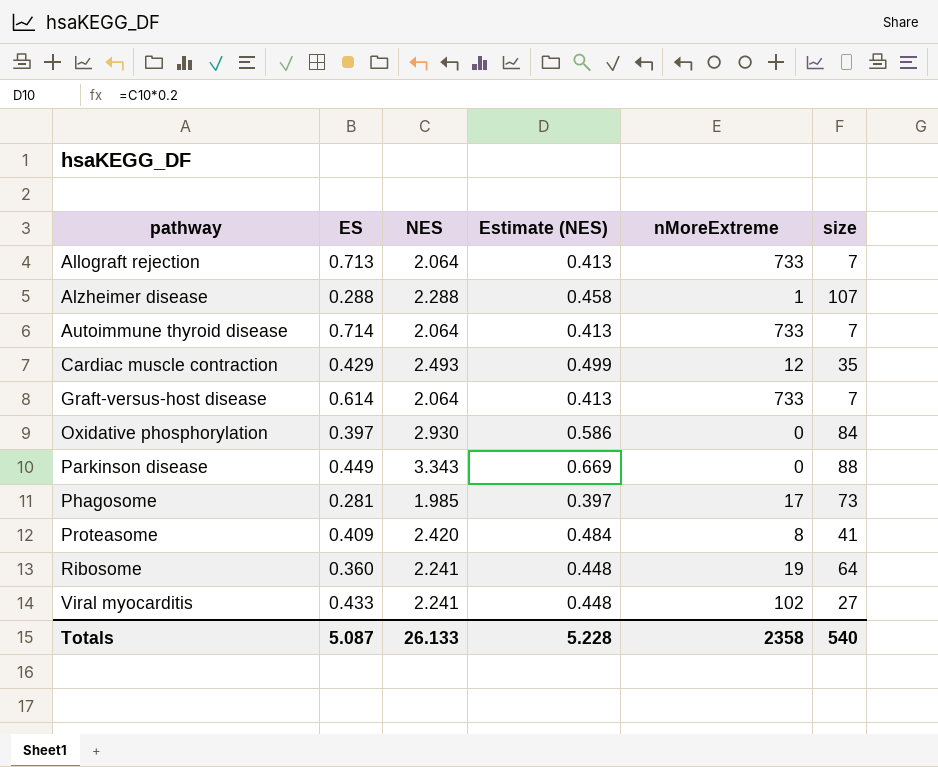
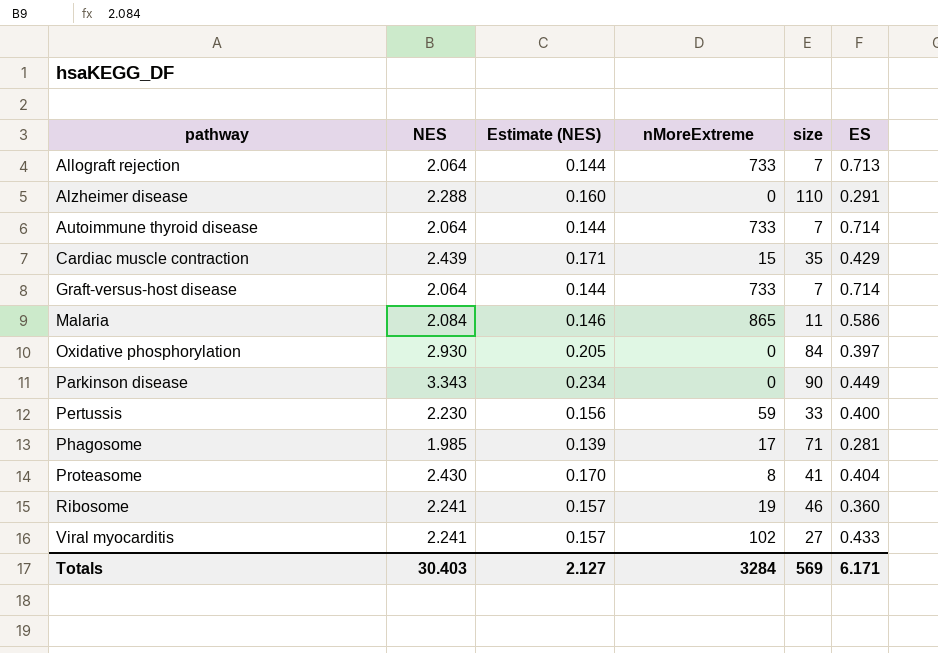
column Estimate (NES) | formula: [NES] * 0.2 -> [NES] * 0.07
column ES | position: 2 -> 6
Alzheimer disease | nMoreExtreme: 1 -> 0
Alzheimer disease | size: 107 -> 110
Alzheimer disease | ES: 0.288 -> 0.291
Cardiac muscle contraction | NES: 2.493 -> 2.439
Cardiac muscle contraction | nMoreExtreme: 12 -> 15
Graft-versus-host disease | ES: 0.614 -> 0.714
row Malaria: none -> 2.084 | 0.146 | 865 | 11 | 0.586
Parkinson disease | size: 88 -> 90
row Pertussis: none -> 2.230 | 0.156 | 59 | 33 | 0.400
Phagosome | size: 73 -> 71
Proteasome | NES: 2.420 -> 2.430
Proteasome | ES: 0.409 -> 0.404
Ribosome | size: 64 -> 46
Totals | NES: 26.133 -> 30.403
Totals | Estimate (NES): 5.228 -> 2.127
Totals | nMoreExtreme: 2358 -> 3284
Totals | size: 540 -> 569
Totals | ES: 5.087 -> 6.171

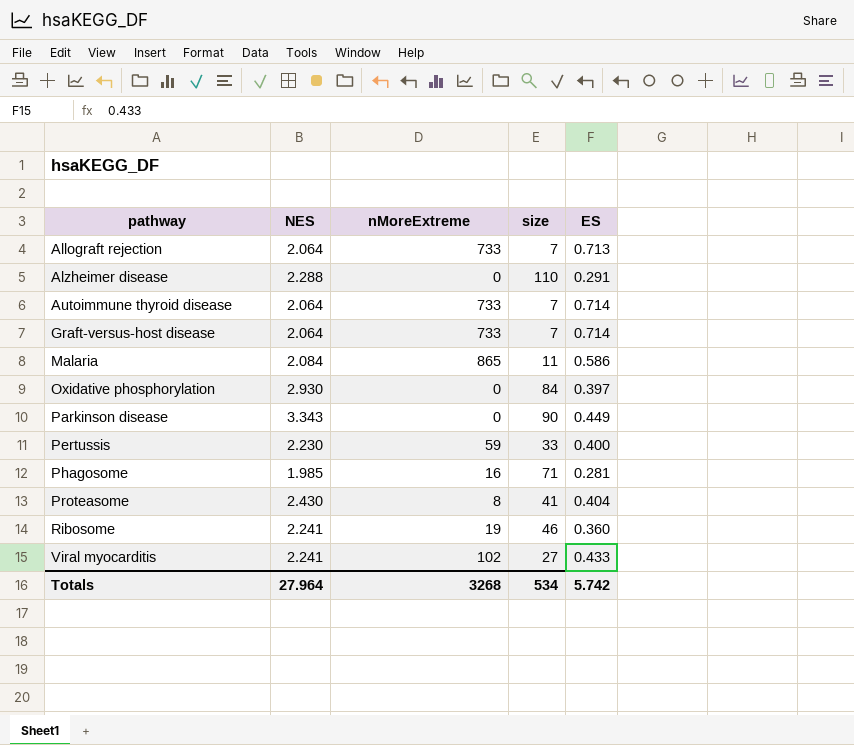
column Estimate (NES) | formula: [NES] * 0.07 -> none
row Cardiac muscle contraction: 2.439 | 0.171 | 15 | 35 | 0.429 -> none
Phagosome | nMoreExtreme: 17 -> 16
Totals | NES: 30.403 -> 27.964
Totals | nMoreExtreme: 3284 -> 3268
Totals | size: 569 -> 534
Totals | ES: 6.171 -> 5.742

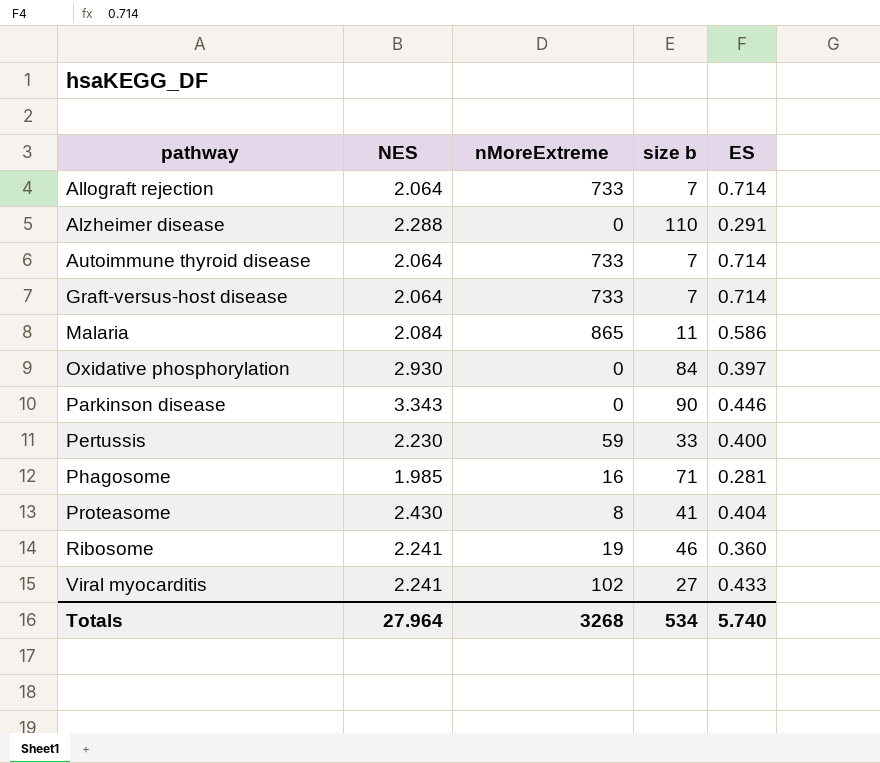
column name: size -> size b
Allograft rejection | ES: 0.713 -> 0.714
Parkinson disease | ES: 0.449 -> 0.446
Totals | ES: 5.742 -> 5.740

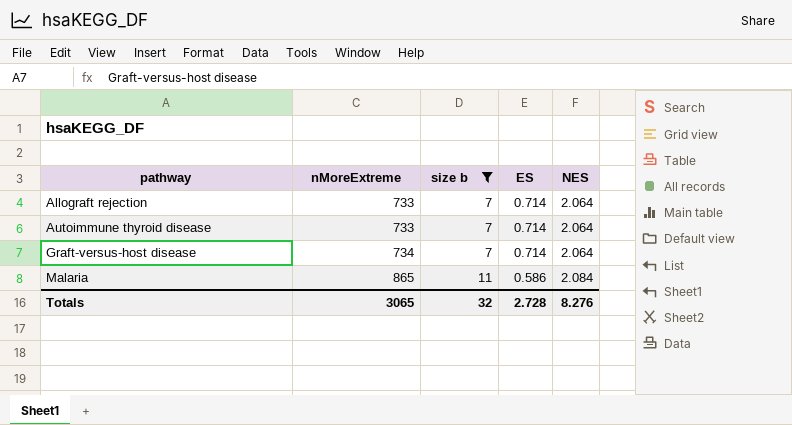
filter: none -> size b <= 11
column NES | position: 2 -> 5
Graft-versus-host disease | nMoreExtreme: 733 -> 734
Totals | nMoreExtreme: 3268 -> 3065
Totals | size b: 534 -> 32
Totals | ES: 5.740 -> 2.728
Totals | NES: 27.964 -> 8.276

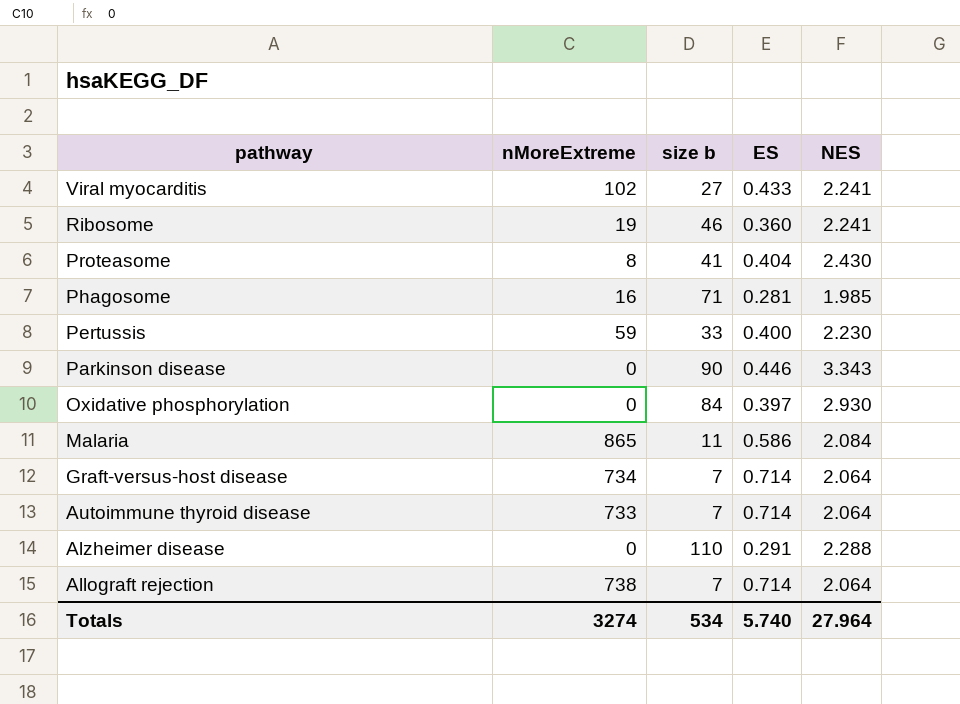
filter: size b <= 11 -> none
row order: pathway ascending -> pathway descending
Allograft rejection | nMoreExtreme: 733 -> 738
Totals | nMoreExtreme: 3065 -> 3274
Totals | size b: 32 -> 534
Totals | ES: 2.728 -> 5.740
Totals | NES: 8.276 -> 27.964

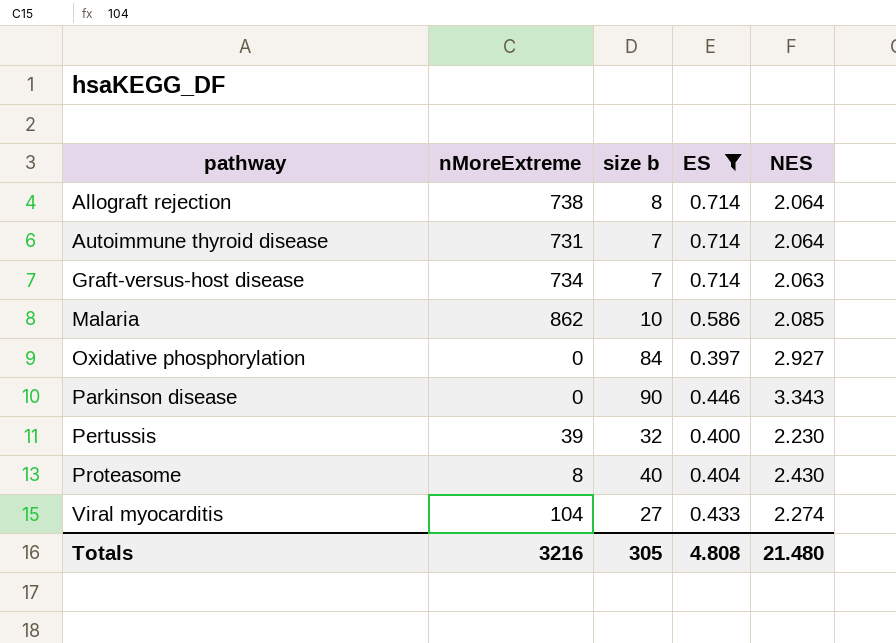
filter: none -> ES >= 0.397
row order: pathway descending -> pathway ascending
Allograft rejection | size b: 7 -> 8
Autoimmune thyroid disease | nMoreExtreme: 733 -> 731
Graft-versus-host disease | NES: 2.064 -> 2.063
Malaria | nMoreExtreme: 865 -> 862
Malaria | size b: 11 -> 10
Malaria | NES: 2.084 -> 2.085
Oxidative phosphorylation | NES: 2.930 -> 2.927
Pertussis | nMoreExtreme: 59 -> 39
Pertussis | size b: 33 -> 32
Proteasome | size b: 41 -> 40
Viral myocarditis | nMoreExtreme: 102 -> 104
Viral myocarditis | NES: 2.241 -> 2.274
Totals | nMoreExtreme: 3274 -> 3216
Totals | size b: 534 -> 305
Totals | ES: 5.740 -> 4.808
Totals | NES: 27.964 -> 21.480

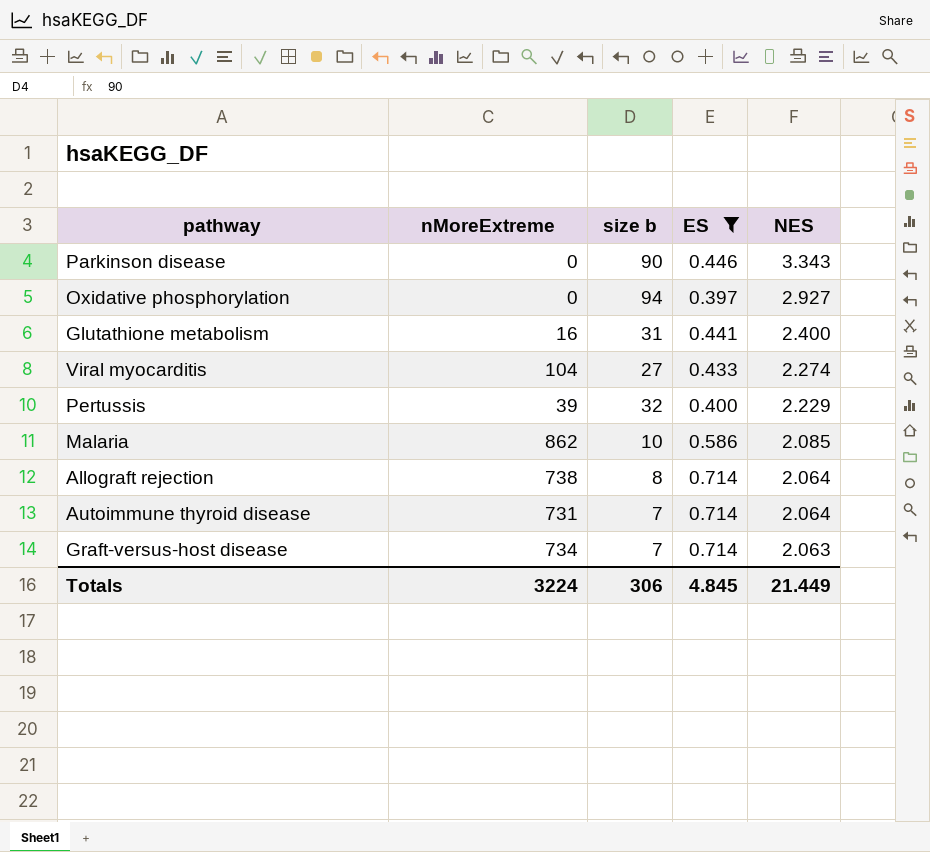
row order: pathway ascending -> NES descending
row Proteasome: 8 | 40 | 0.404 | 2.430 -> none
Oxidative phosphorylation | size b: 84 -> 94
row Glutathione metabolism: none -> 16 | 31 | 0.441 | 2.400
Pertussis | NES: 2.230 -> 2.229
Totals | nMoreExtreme: 3216 -> 3224
Totals | size b: 305 -> 306
Totals | ES: 4.808 -> 4.845
Totals | NES: 21.480 -> 21.449

